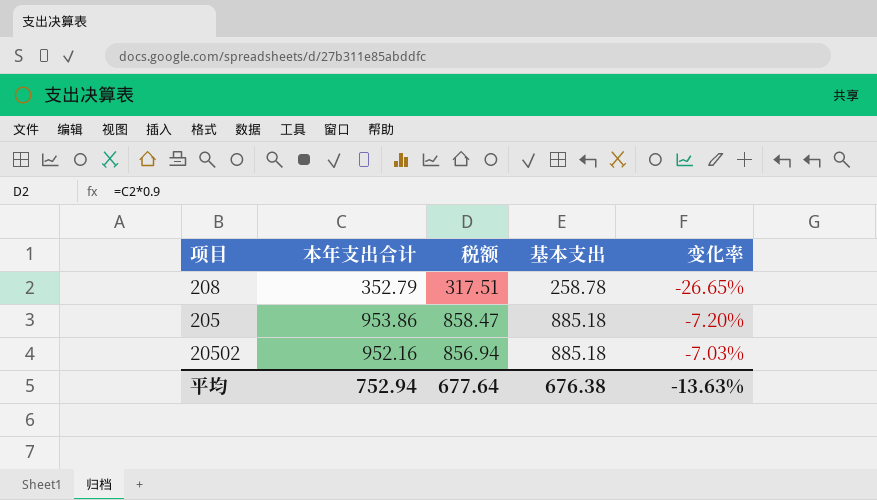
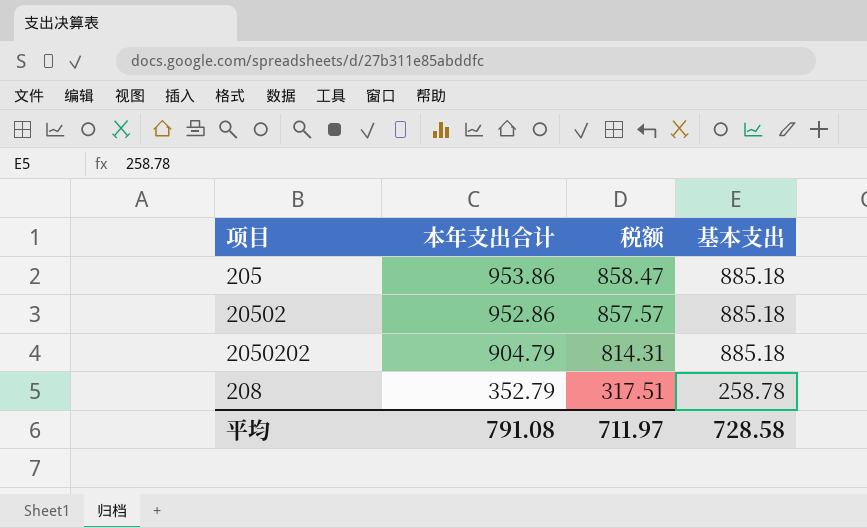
row order: 基本支出 ascending -> 本年支出合计 descending
column 变化率 | formula: ([基本支出] - [本年支出合计]) / [本年支出合计] -> none
20502 | 本年支出合计: 952.16 -> 952.86
20502 | 税额: 856.94 -> 857.57
row 2050202: none -> 904.79 | 814.31 | 885.18
平均 | 本年支出合计: 752.94 -> 791.08
平均 | 税额: 677.64 -> 711.97
平均 | 基本支出: 676.38 -> 728.58

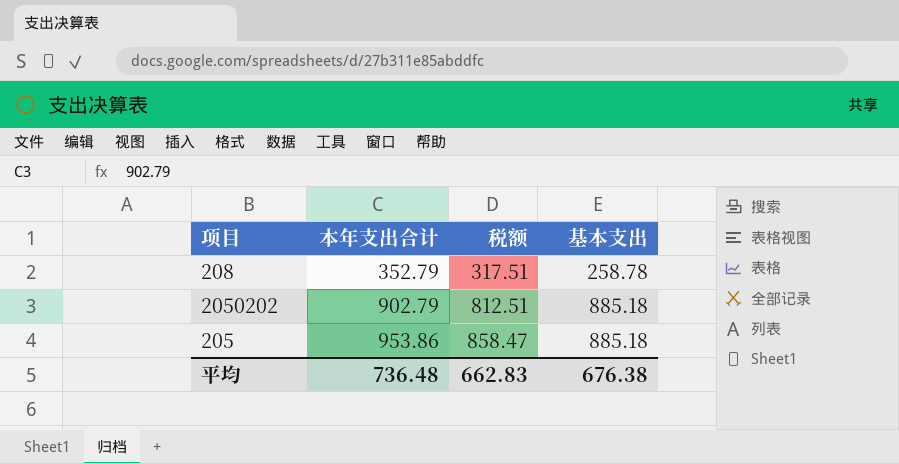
row order: 本年支出合计 descending -> 本年支出合计 ascending
row 20502: 952.86 | 857.57 | 885.18 -> none
2050202 | 本年支出合计: 904.79 -> 902.79
2050202 | 税额: 814.31 -> 812.51
平均 | 本年支出合计: 791.08 -> 736.48
平均 | 税额: 711.97 -> 662.83
平均 | 基本支出: 728.58 -> 676.38

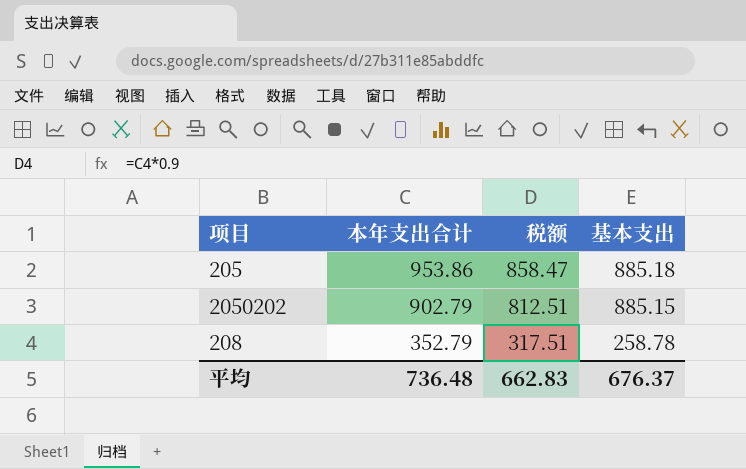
row order: 本年支出合计 ascending -> 本年支出合计 descending
2050202 | 基本支出: 885.18 -> 885.15
平均 | 基本支出: 676.38 -> 676.37

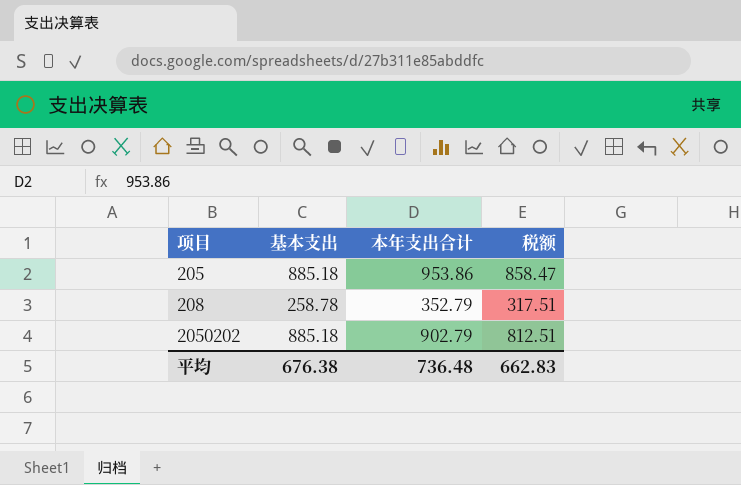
row order: 本年支出合计 descending -> 项目 ascending
column 基本支出 | position: 4 -> 2
2050202 | 基本支出: 885.15 -> 885.18
平均 | 基本支出: 676.37 -> 676.38

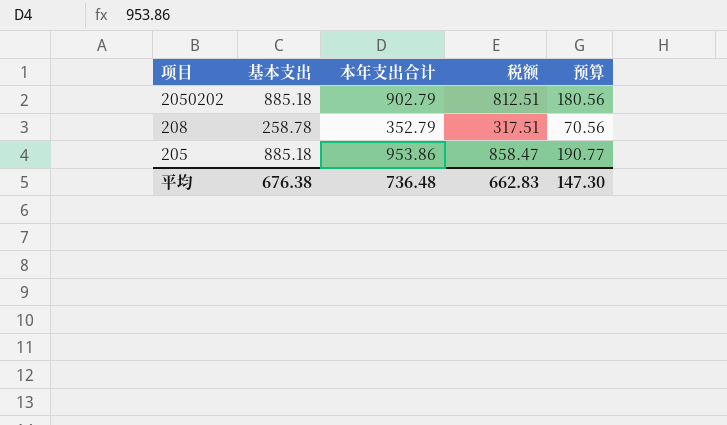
row order: 项目 ascending -> 项目 descending
column 预算 | formula: none -> [本年支出合计] * 0.2

